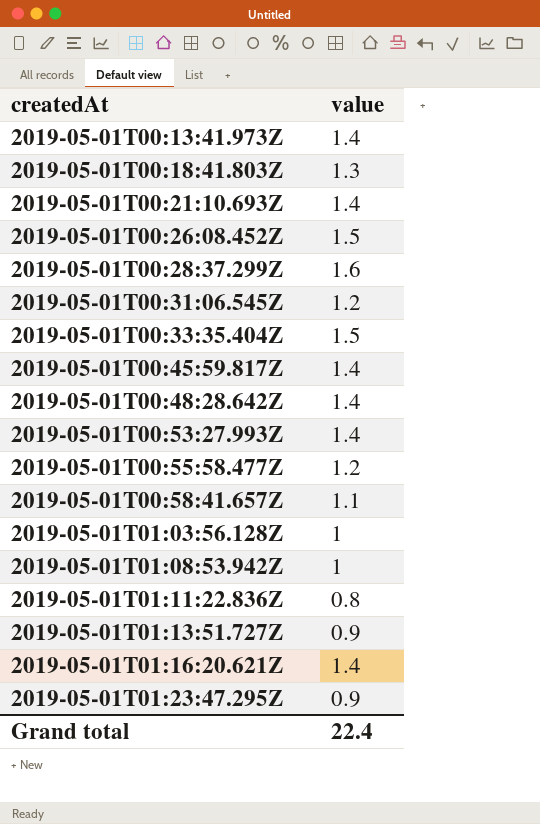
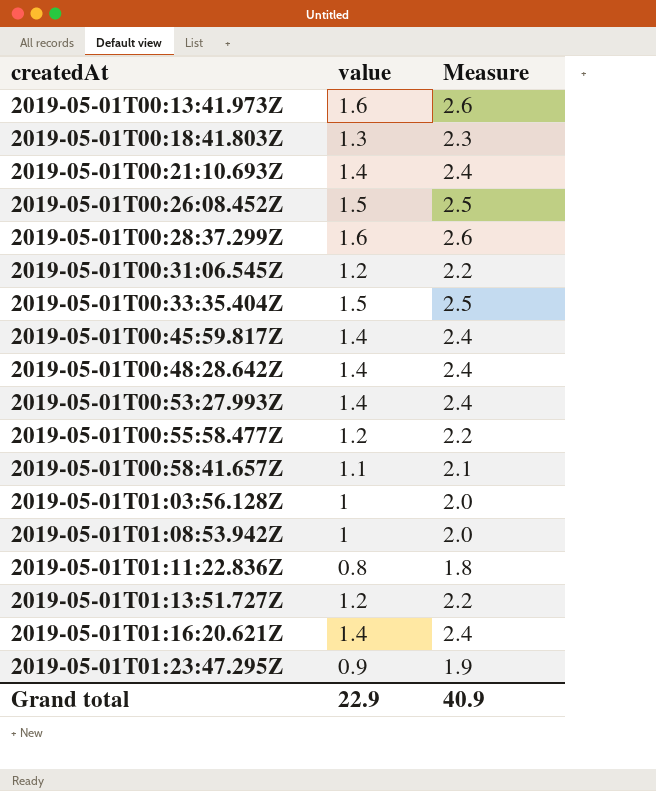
column Measure | formula: none -> [value] + 1
2019-05-01T00:13:41.973Z | value: 1.4 -> 1.6
2019-05-01T01:13:51.727Z | value: 0.9 -> 1.2
Grand total | value: 22.4 -> 22.9

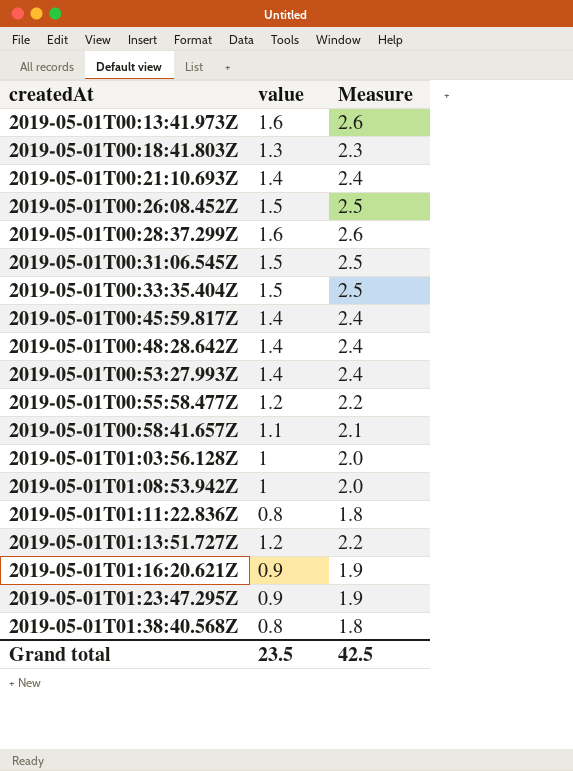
2019-05-01T00:31:06.545Z | value: 1.2 -> 1.5
2019-05-01T00:31:06.545Z | Measure: 2.2 -> 2.5
2019-05-01T01:16:20.621Z | value: 1.4 -> 0.9
2019-05-01T01:16:20.621Z | Measure: 2.4 -> 1.9
row 2019-05-01T01:38:40.568Z: none -> 0.8 | 1.8
Grand total | value: 22.9 -> 23.5
Grand total | Measure: 40.9 -> 42.5

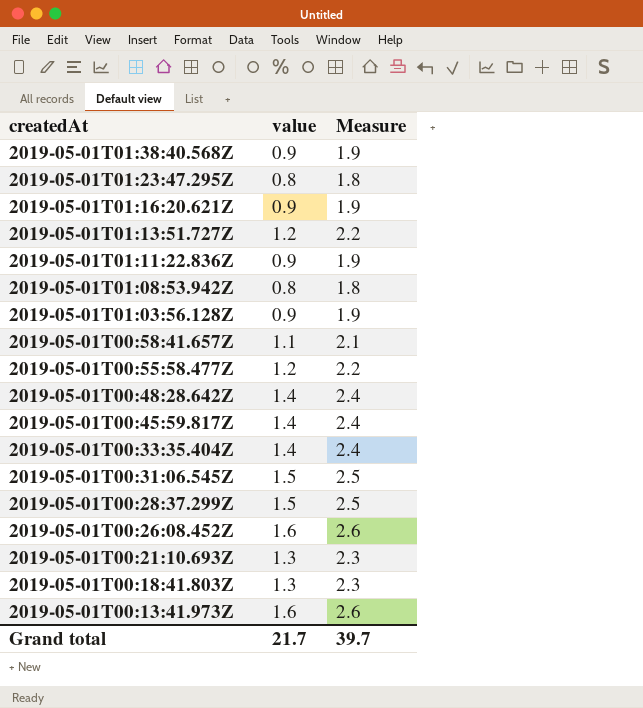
row order: createdAt ascending -> createdAt descending
row 2019-05-01T00:53:27.993Z: 1.4 | 2.4 -> none
2019-05-01T01:38:40.568Z | value: 0.8 -> 0.9
2019-05-01T01:38:40.568Z | Measure: 1.8 -> 1.9
2019-05-01T01:23:47.295Z | value: 0.9 -> 0.8
2019-05-01T01:23:47.295Z | Measure: 1.9 -> 1.8
2019-05-01T01:11:22.836Z | value: 0.8 -> 0.9
2019-05-01T01:11:22.836Z | Measure: 1.8 -> 1.9
2019-05-01T01:08:53.942Z | value: 1 -> 0.8
2019-05-01T01:08:53.942Z | Measure: 2.0 -> 1.8
2019-05-01T01:03:56.128Z | value: 1 -> 0.9
2019-05-01T01:03:56.128Z | Measure: 2.0 -> 1.9
2019-05-01T00:33:35.404Z | value: 1.5 -> 1.4
2019-05-01T00:33:35.404Z | Measure: 2.5 -> 2.4
2019-05-01T00:28:37.299Z | value: 1.6 -> 1.5
2019-05-01T00:28:37.299Z | Measure: 2.6 -> 2.5
2019-05-01T00:26:08.452Z | value: 1.5 -> 1.6
2019-05-01T00:26:08.452Z | Measure: 2.5 -> 2.6
2019-05-01T00:21:10.693Z | value: 1.4 -> 1.3
2019-05-01T00:21:10.693Z | Measure: 2.4 -> 2.3
Grand total | value: 23.5 -> 21.7
Grand total | Measure: 42.5 -> 39.7

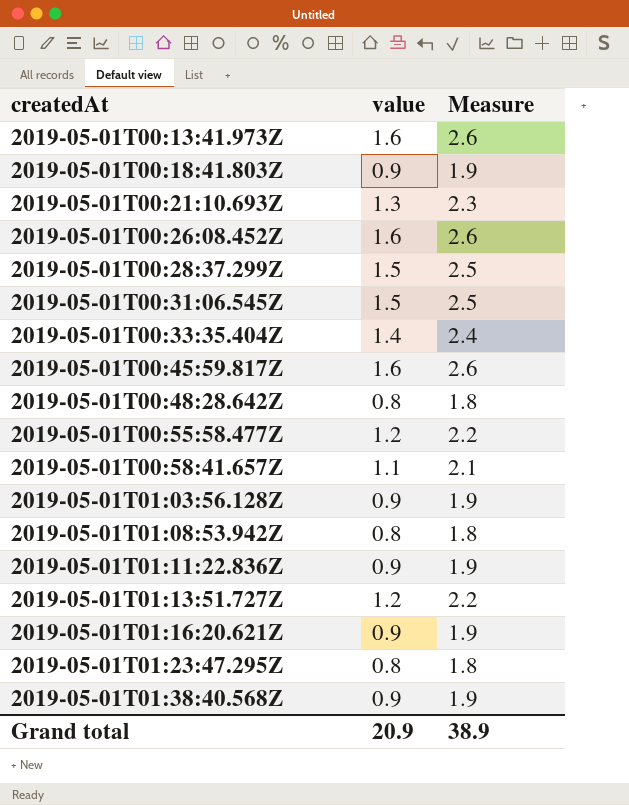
row order: createdAt descending -> createdAt ascending
2019-05-01T00:18:41.803Z | value: 1.3 -> 0.9
2019-05-01T00:18:41.803Z | Measure: 2.3 -> 1.9
2019-05-01T00:45:59.817Z | value: 1.4 -> 1.6
2019-05-01T00:45:59.817Z | Measure: 2.4 -> 2.6
2019-05-01T00:48:28.642Z | value: 1.4 -> 0.8
2019-05-01T00:48:28.642Z | Measure: 2.4 -> 1.8
Grand total | value: 21.7 -> 20.9
Grand total | Measure: 39.7 -> 38.9

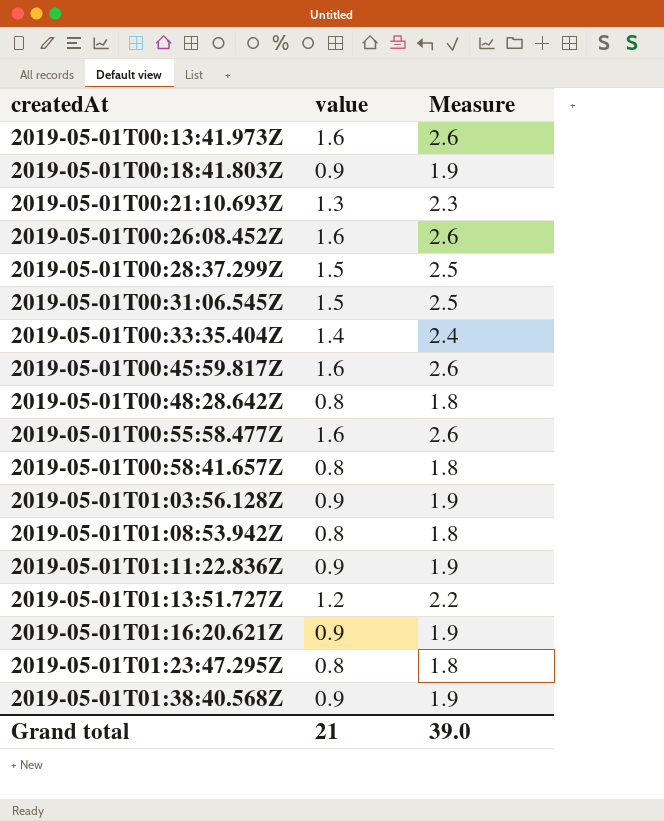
2019-05-01T00:55:58.477Z | value: 1.2 -> 1.6
2019-05-01T00:55:58.477Z | Measure: 2.2 -> 2.6
2019-05-01T00:58:41.657Z | value: 1.1 -> 0.8
2019-05-01T00:58:41.657Z | Measure: 2.1 -> 1.8
Grand total | value: 20.9 -> 21
Grand total | Measure: 38.9 -> 39.0

